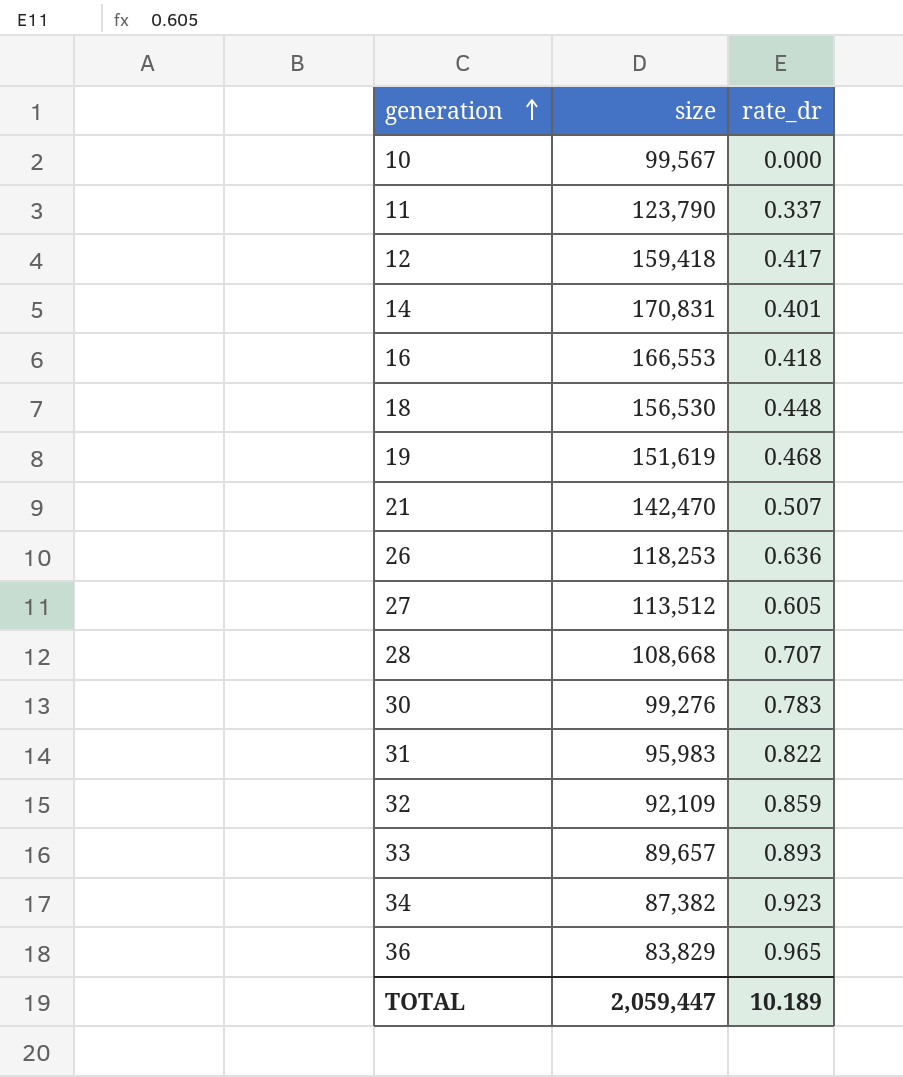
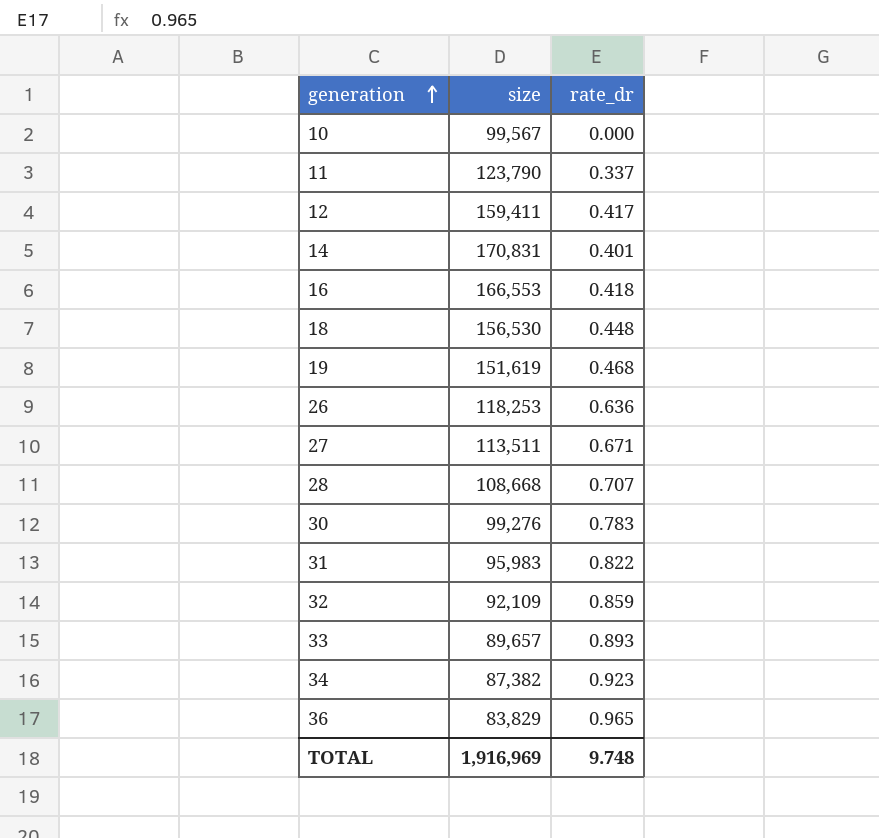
row 21: 142,470 | 0.507 -> none
12 | size: 159,418 -> 159,411
27 | size: 113,512 -> 113,511
27 | rate_dr: 0.605 -> 0.671
TOTAL | size: 2,059,447 -> 1,916,969
TOTAL | rate_dr: 10.189 -> 9.748

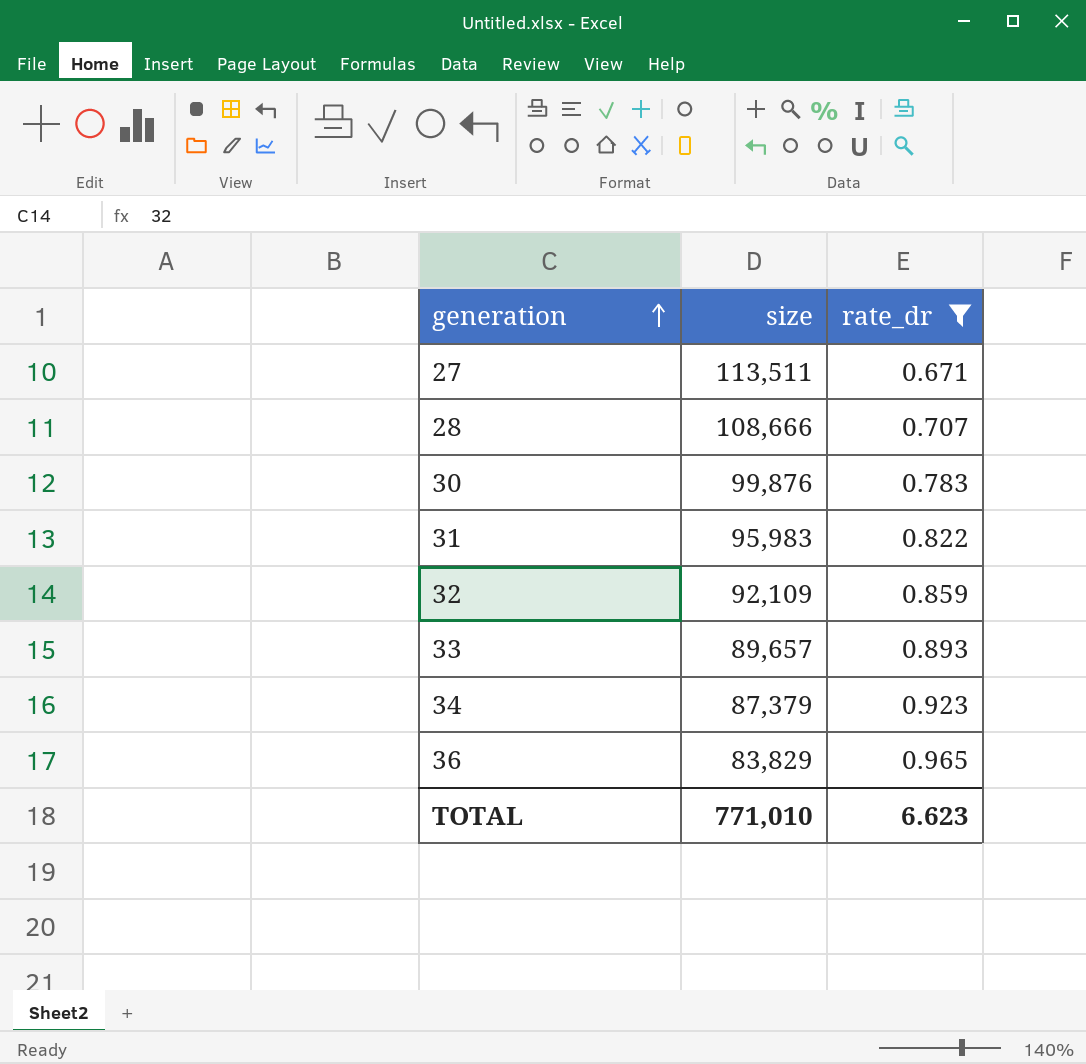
filter: none -> rate_dr >= 0.671
28 | size: 108,668 -> 108,666
30 | size: 99,276 -> 99,876
34 | size: 87,382 -> 87,379
TOTAL | size: 1,916,969 -> 771,010
TOTAL | rate_dr: 9.748 -> 6.623

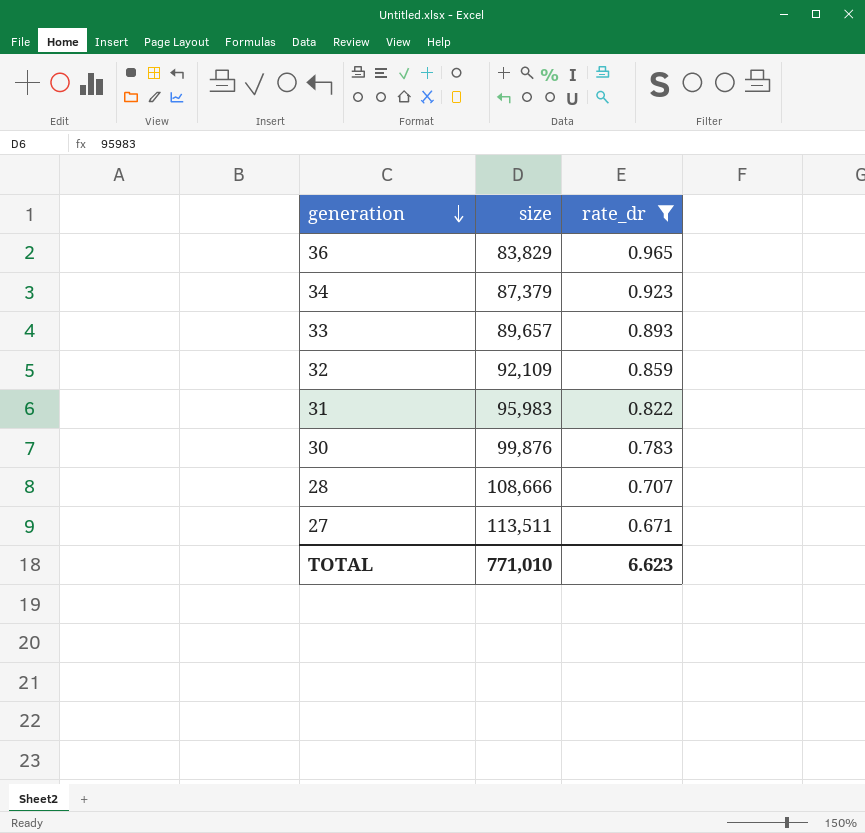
row order: generation ascending -> generation descending

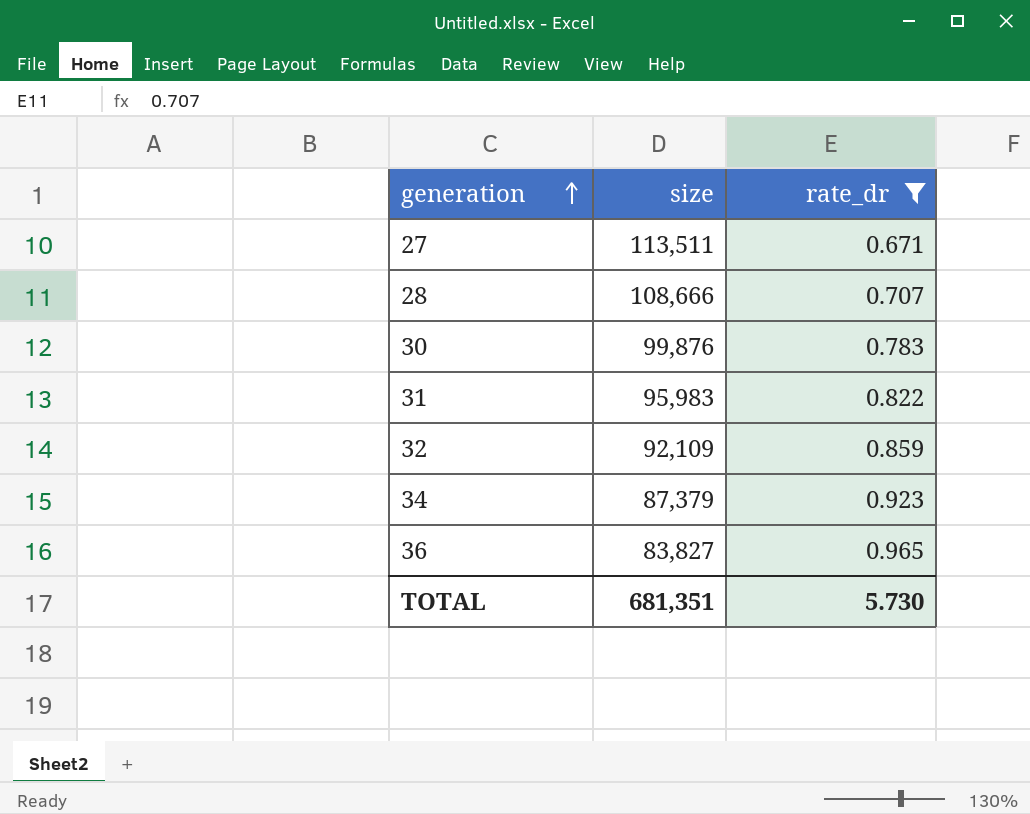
row order: generation descending -> generation ascending
row 33: 89,657 | 0.893 -> none
36 | size: 83,829 -> 83,827
TOTAL | size: 771,010 -> 681,351
TOTAL | rate_dr: 6.623 -> 5.730

